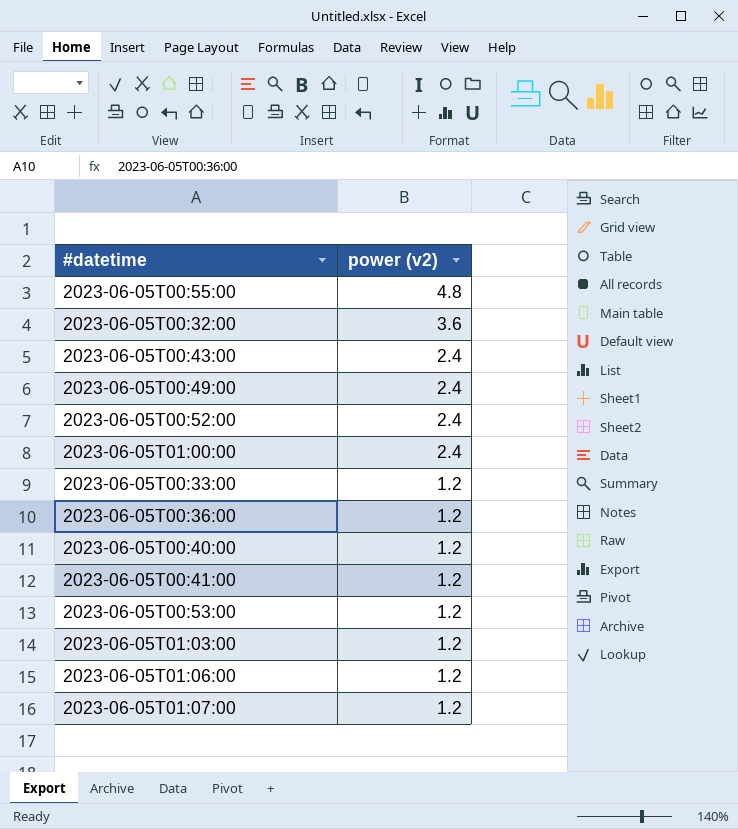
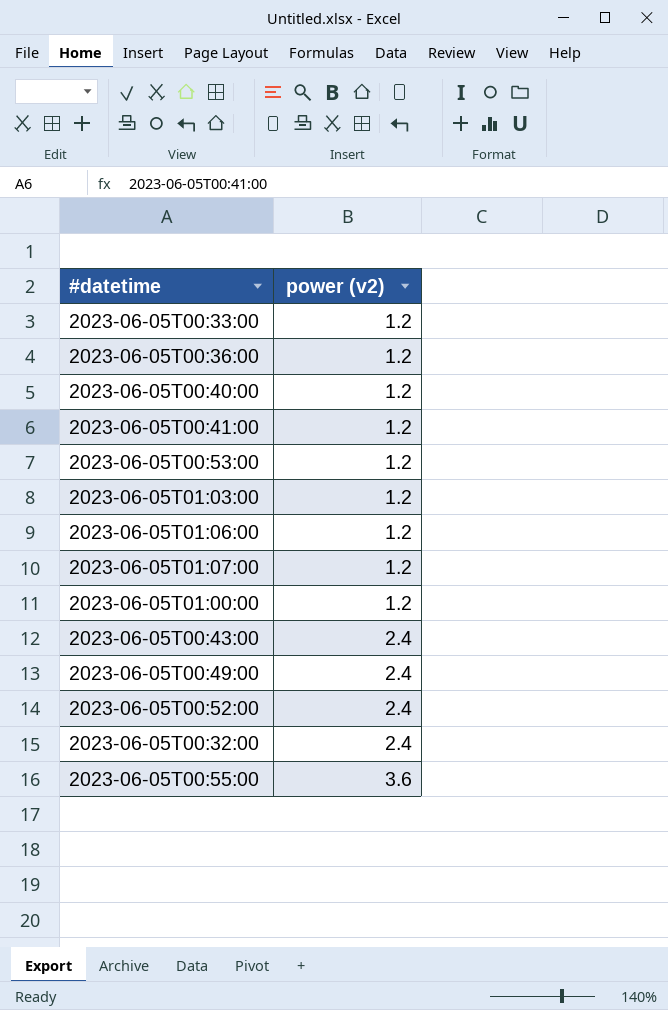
row order: power (v2) descending -> power (v2) ascending
2023-06-05T01:00:00 | power (v2): 2.4 -> 1.2
2023-06-05T00:32:00 | power (v2): 3.6 -> 2.4
2023-06-05T00:55:00 | power (v2): 4.8 -> 3.6

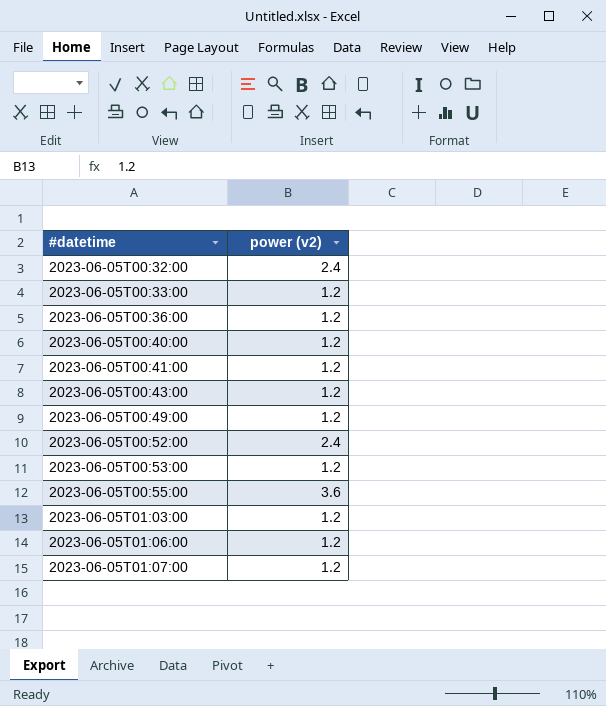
row order: power (v2) ascending -> #datetime ascending
row 2023-06-05T01:00:00: 1.2 -> none
2023-06-05T00:43:00 | power (v2): 2.4 -> 1.2
2023-06-05T00:49:00 | power (v2): 2.4 -> 1.2

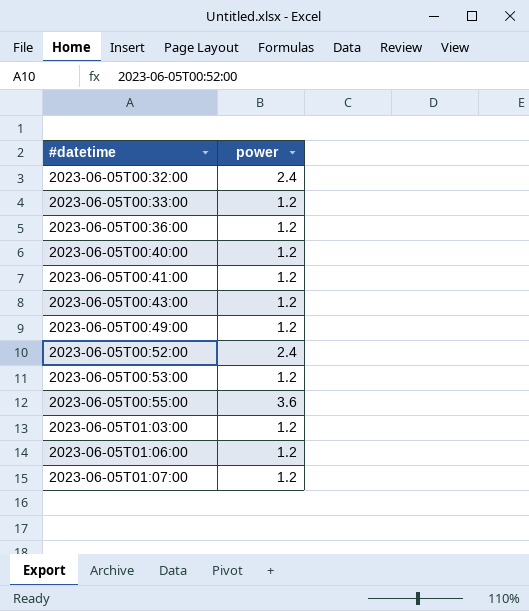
column name: power (v2) -> power

